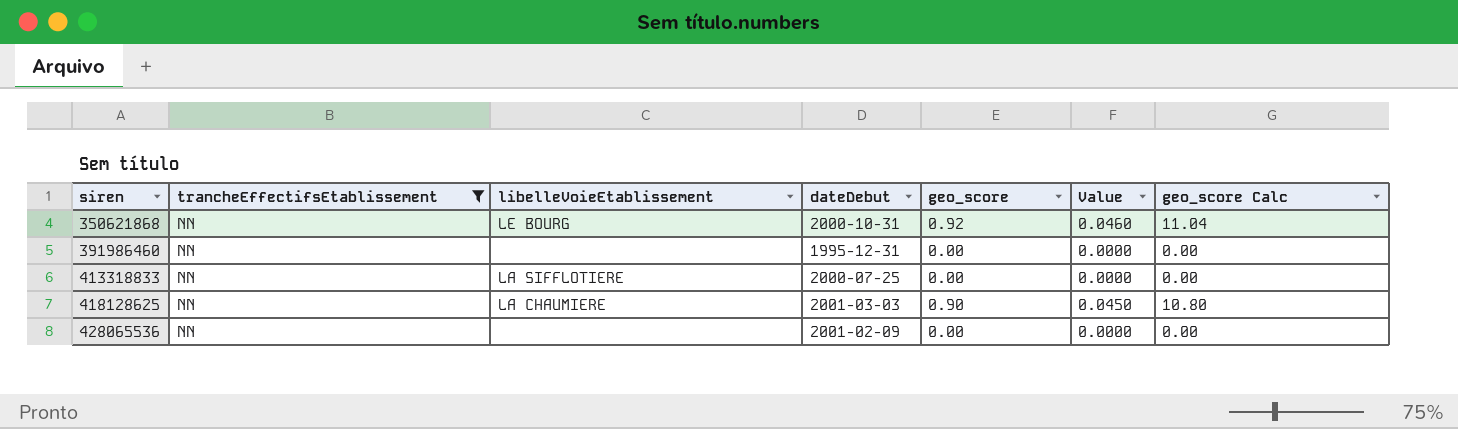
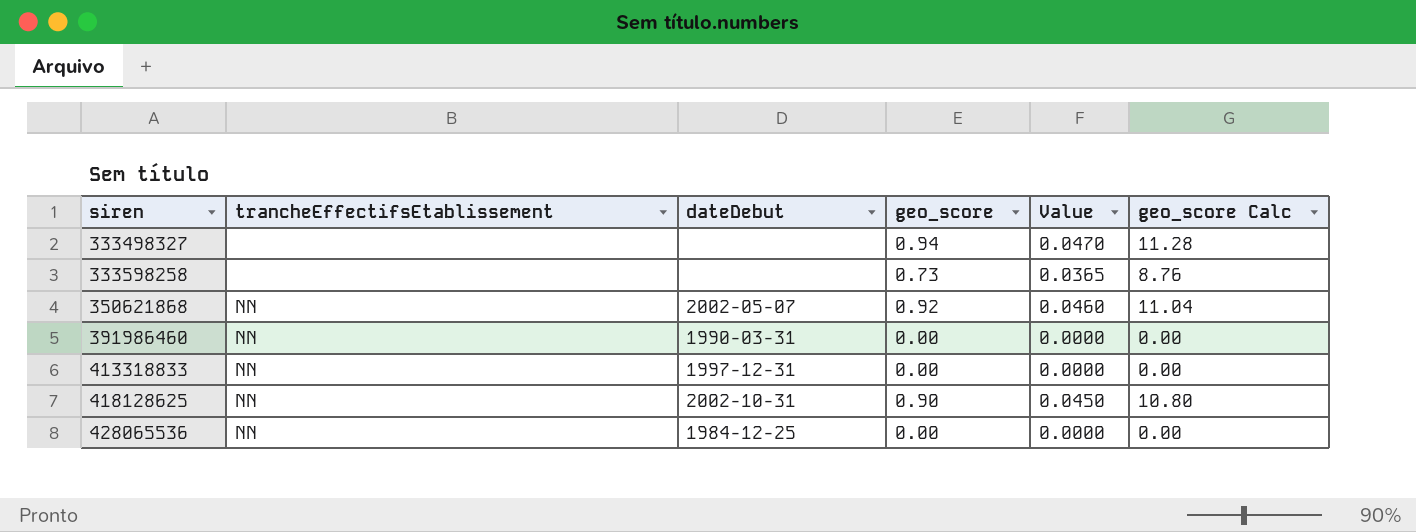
filter: trancheEffectifsEtablissement = NN -> none
column libelleVoieEtablissement | position: 3 -> none
350621868 | dateDebut: 2000-10-31 -> 2002-05-07
391986460 | dateDebut: 1995-12-31 -> 1990-03-31
413318833 | dateDebut: 2000-07-25 -> 1997-12-31
418128625 | dateDebut: 2001-03-03 -> 2002-10-31
428065536 | dateDebut: 2001-02-09 -> 1984-12-25

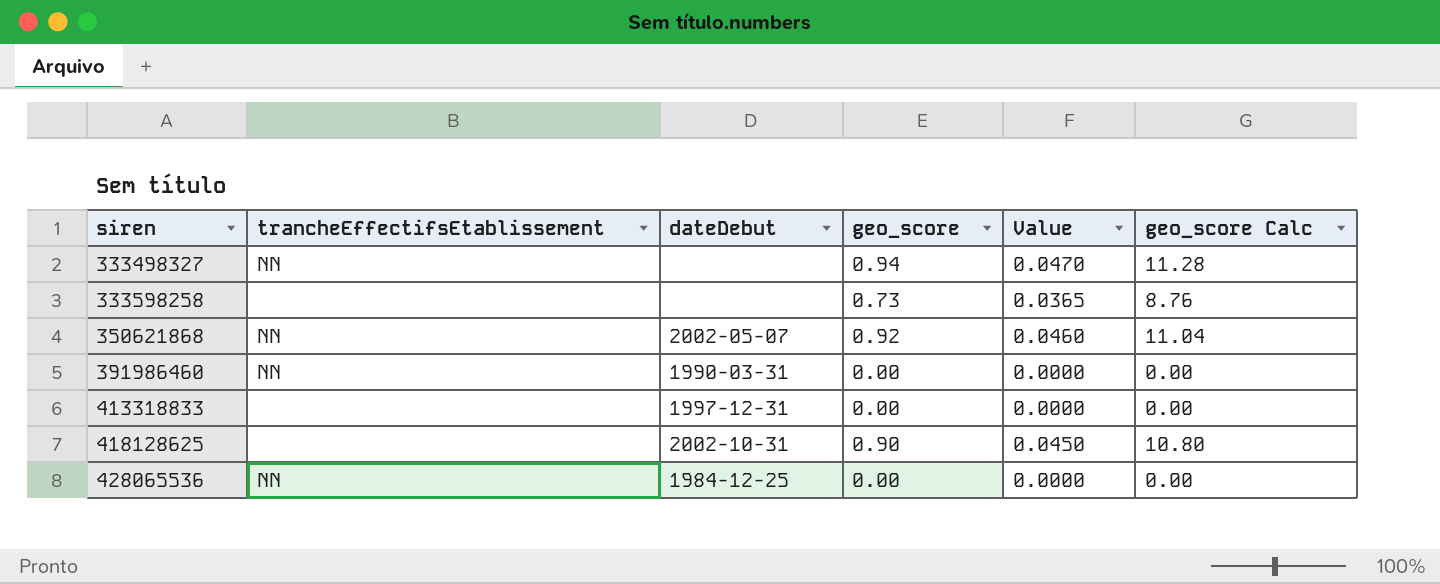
333498327 | trancheEffectifsEtablissement: none -> NN
413318833 | trancheEffectifsEtablissement: NN -> none
418128625 | trancheEffectifsEtablissement: NN -> none

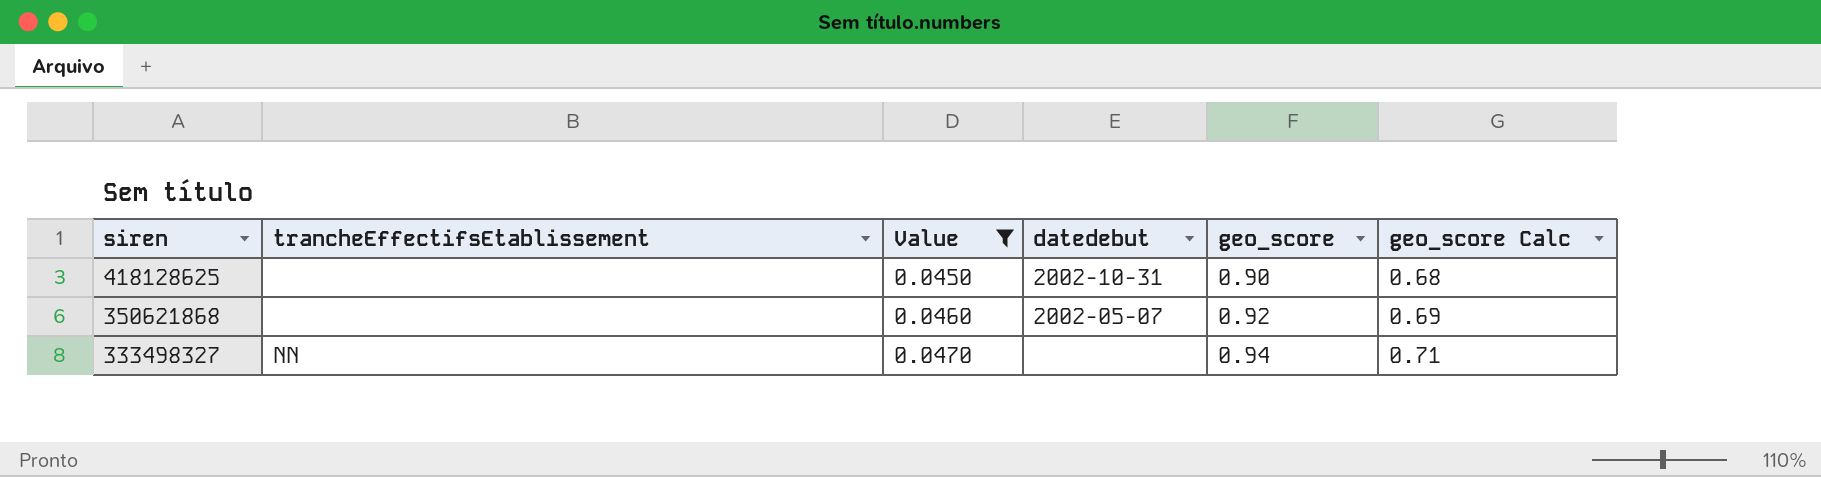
filter: none -> Value >= 0.0450
row order: siren ascending -> siren descending
column Value | position: 5 -> 3
column name: dateDebut -> datedebut
column geo_score Calc | formula: [geo_score] * 12 -> [geo_score] * 0.75
350621868 | trancheEffectifsEtablissement: NN -> none

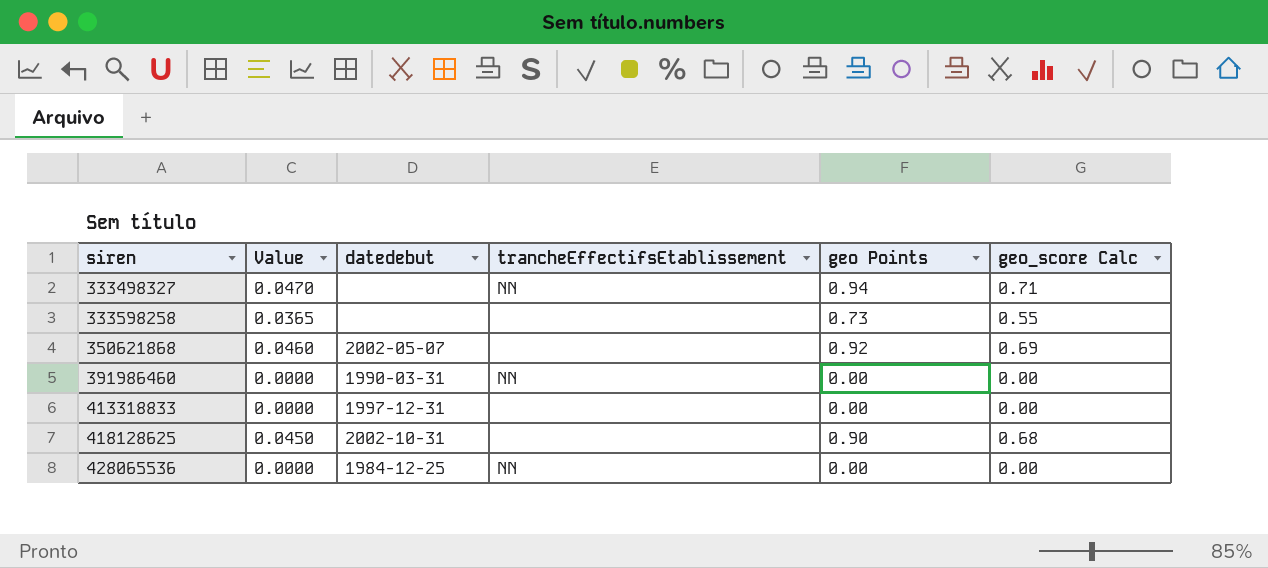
filter: Value >= 0.0450 -> none
row order: siren descending -> siren ascending
column trancheEffectifsEtablissement | position: 2 -> 4
column name: geo_score -> geo Points

